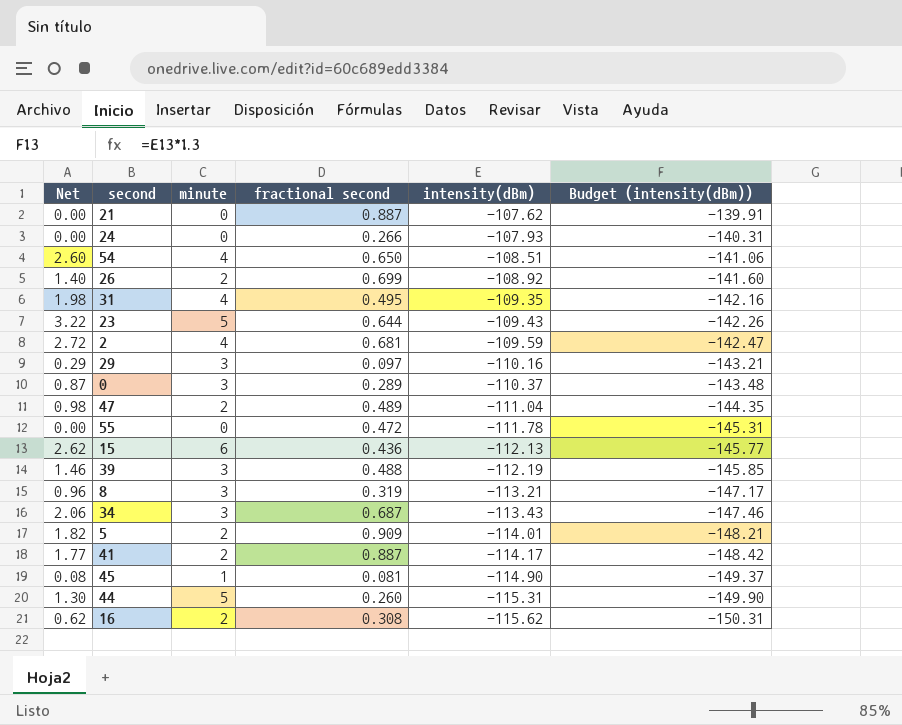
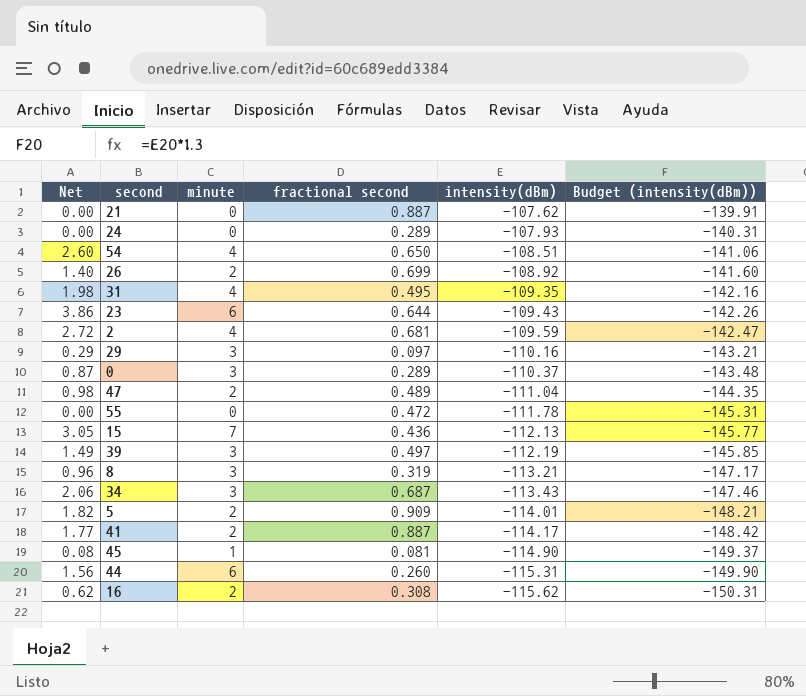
24 | fractional second: 0.266 -> 0.289
23 | Net: 3.22 -> 3.86
23 | minute: 5 -> 6
15 | Net: 2.62 -> 3.05
15 | minute: 6 -> 7
39 | Net: 1.46 -> 1.49
39 | fractional second: 0.488 -> 0.497
44 | Net: 1.30 -> 1.56
44 | minute: 5 -> 6

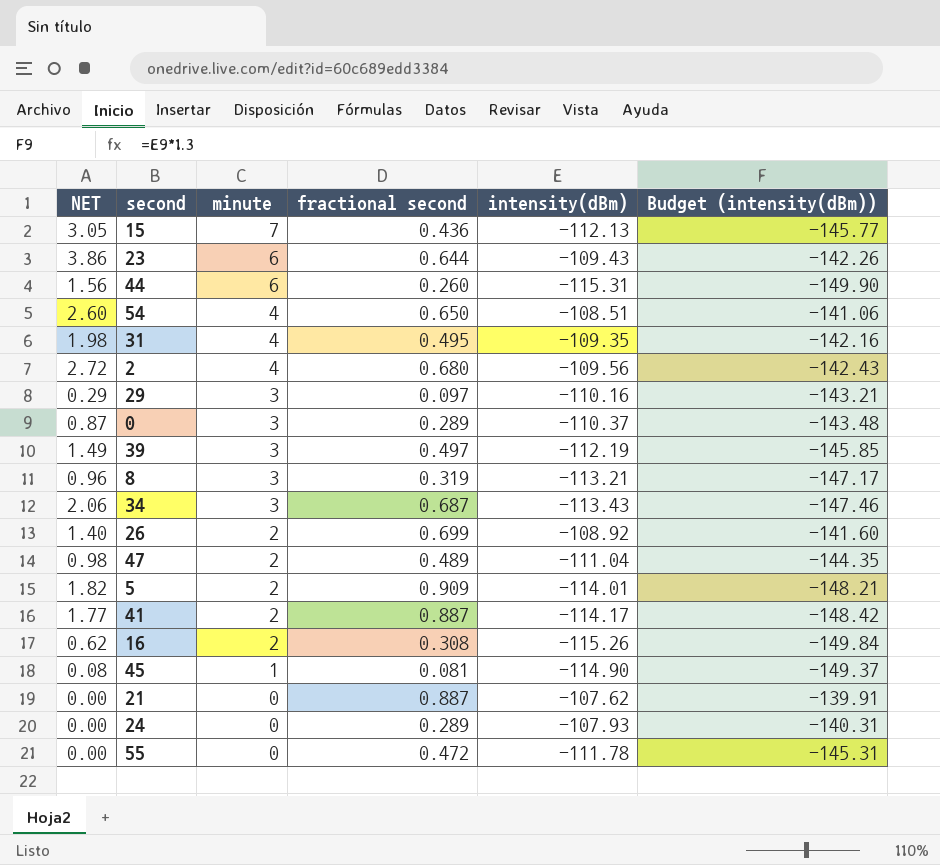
row order: intensity(dBm) descending -> minute descending
column name: Net -> NET
2 | fractional second: 0.681 -> 0.680
2 | intensity(dBm): -109.59 -> -109.56
2 | Budget (intensity(dBm)): -142.47 -> -142.43
16 | intensity(dBm): -115.62 -> -115.26
16 | Budget (intensity(dBm)): -150.31 -> -149.84

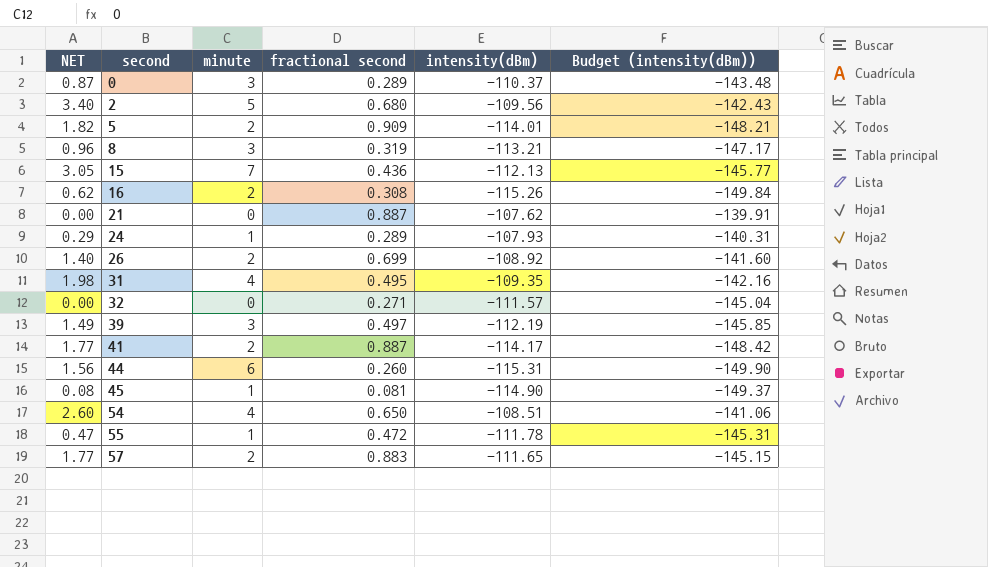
row order: minute descending -> second ascending
row 23: 3.86 | 6 | 0.644 | -109.43 | -142.26 -> none
row 29: 0.29 | 3 | 0.097 | -110.16 | -143.21 -> none
row 34: 2.06 | 3 | 0.687 | -113.43 | -147.46 -> none
row 47: 0.98 | 2 | 0.489 | -111.04 | -144.35 -> none
2 | NET: 2.72 -> 3.40
2 | minute: 4 -> 5
24 | NET: 0.00 -> 0.29
24 | minute: 0 -> 1
row 32: none -> 0.00 | 0 | 0.271 | -111.57 | -145.04
55 | NET: 0.00 -> 0.47
55 | minute: 0 -> 1
row 57: none -> 1.77 | 2 | 0.883 | -111.65 | -145.15

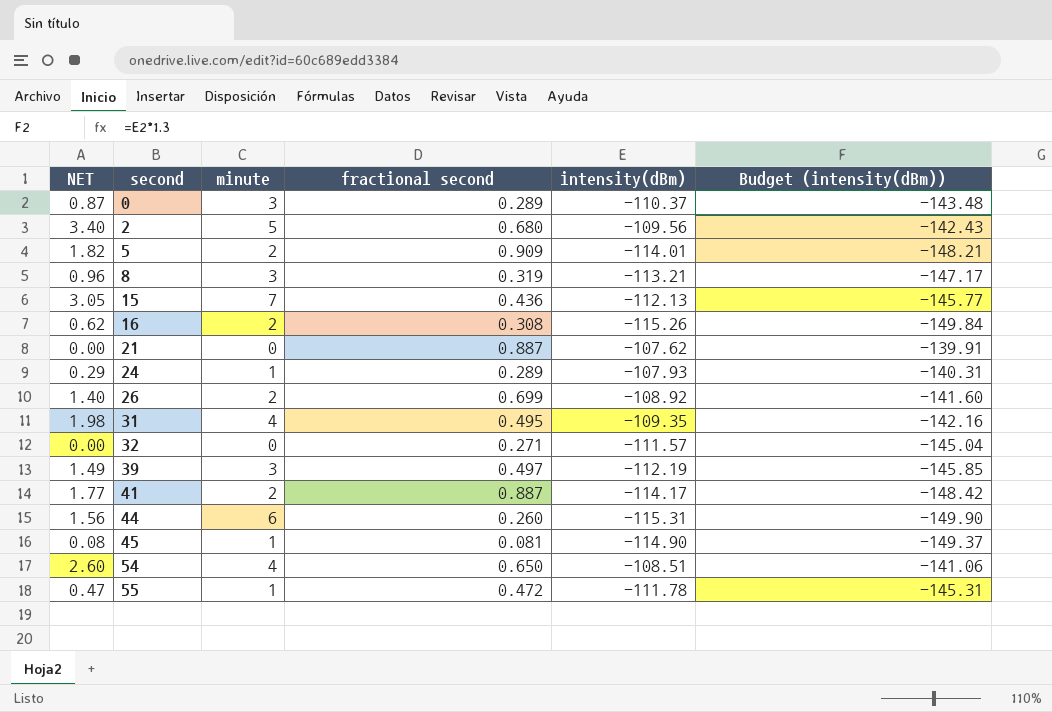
row 57: 1.77 | 2 | 0.883 | -111.65 | -145.15 -> none

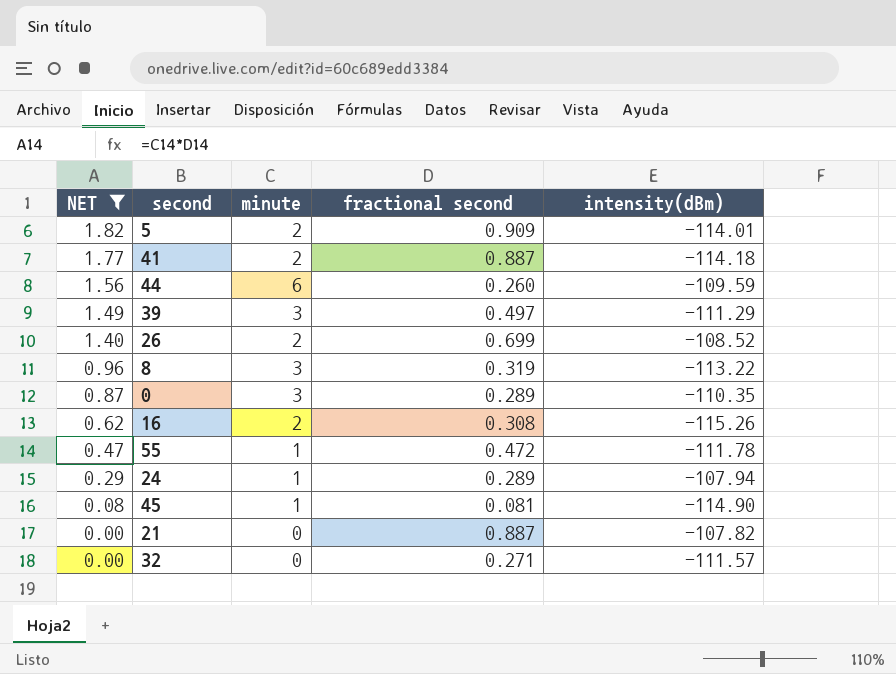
filter: none -> NET <= 1.82
row order: second ascending -> NET descending
column Budget (intensity(dBm)) | formula: [intensity(dBm)] * 1.3 -> none
41 | intensity(dBm): -114.17 -> -114.18
44 | intensity(dBm): -115.31 -> -109.59
39 | intensity(dBm): -112.19 -> -111.29
26 | intensity(dBm): -108.92 -> -108.52
8 | intensity(dBm): -113.21 -> -113.22
0 | intensity(dBm): -110.37 -> -110.35
24 | intensity(dBm): -107.93 -> -107.94
21 | intensity(dBm): -107.62 -> -107.82

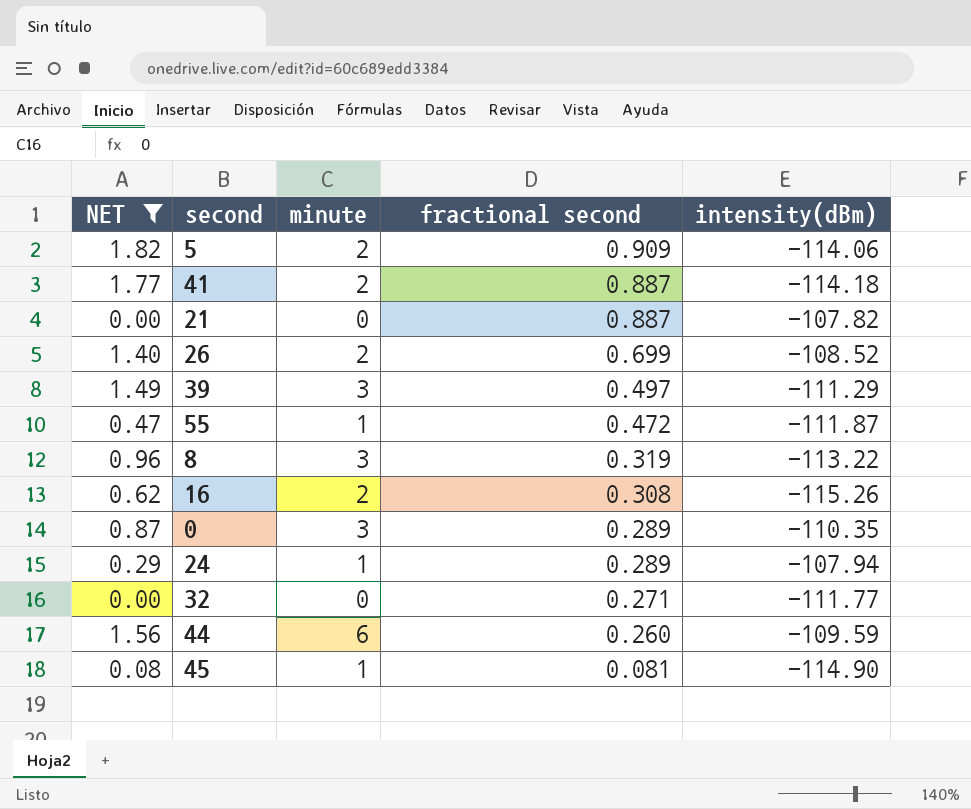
row order: NET descending -> fractional second descending
5 | intensity(dBm): -114.01 -> -114.06
55 | intensity(dBm): -111.78 -> -111.87
32 | intensity(dBm): -111.57 -> -111.77

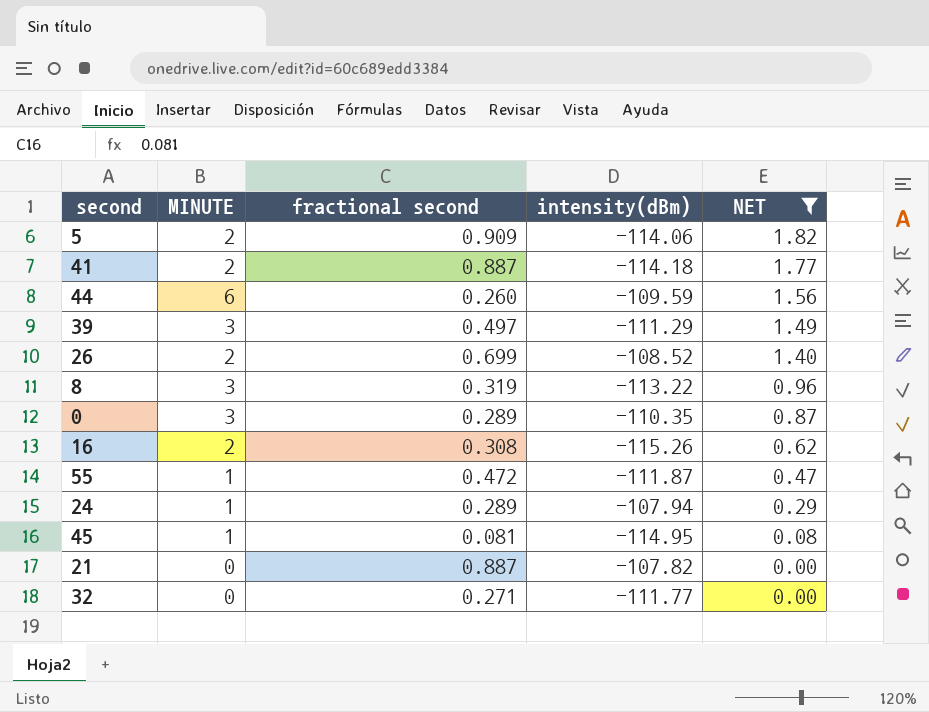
row order: fractional second descending -> NET descending
column name: minute -> MINUTE
column NET | position: 1 -> 5
45 | intensity(dBm): -114.90 -> -114.95

